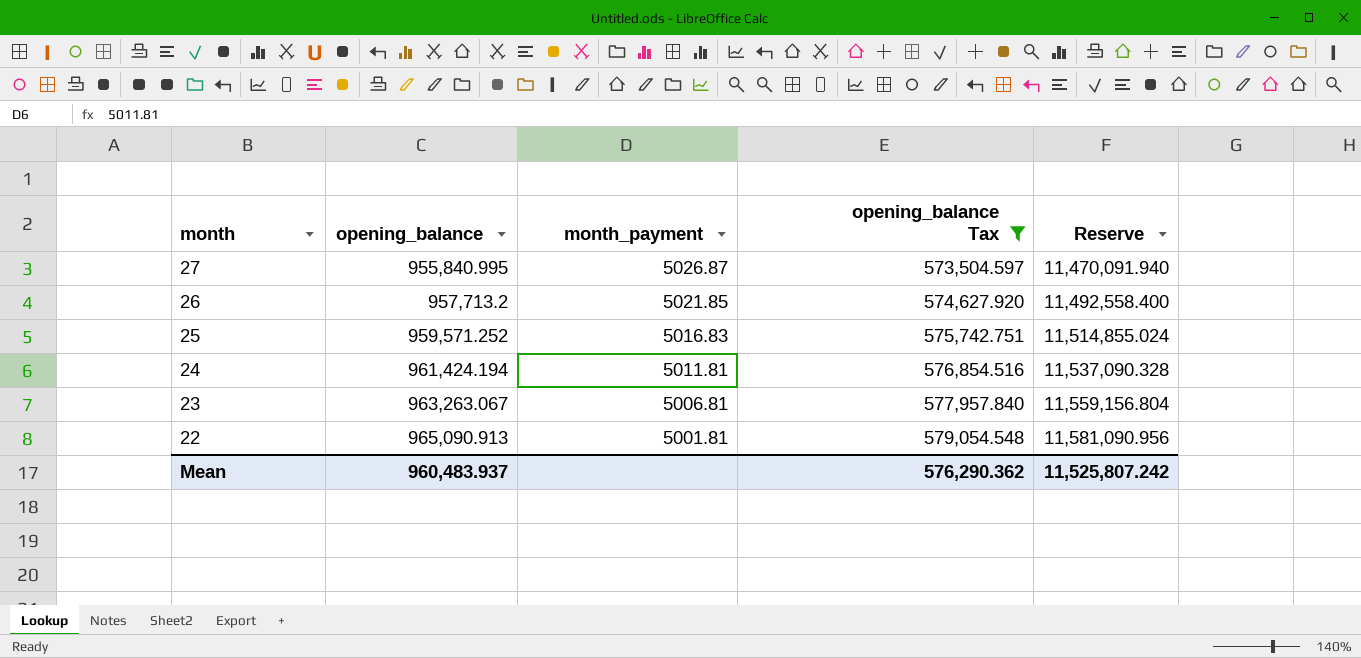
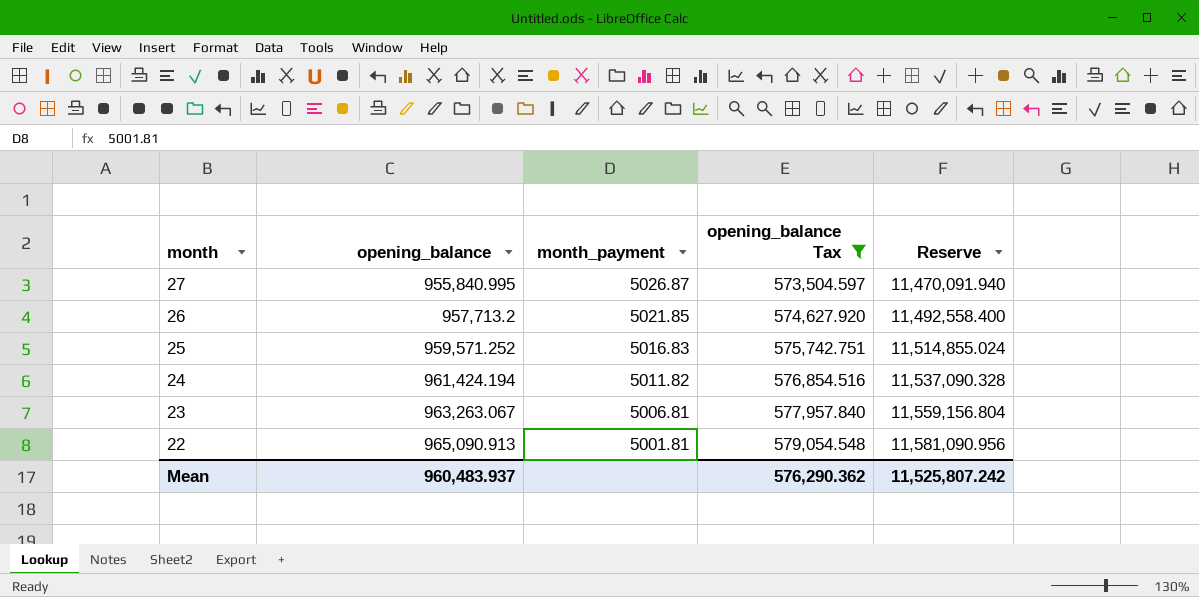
24 | month_payment: 5011.81 -> 5011.82

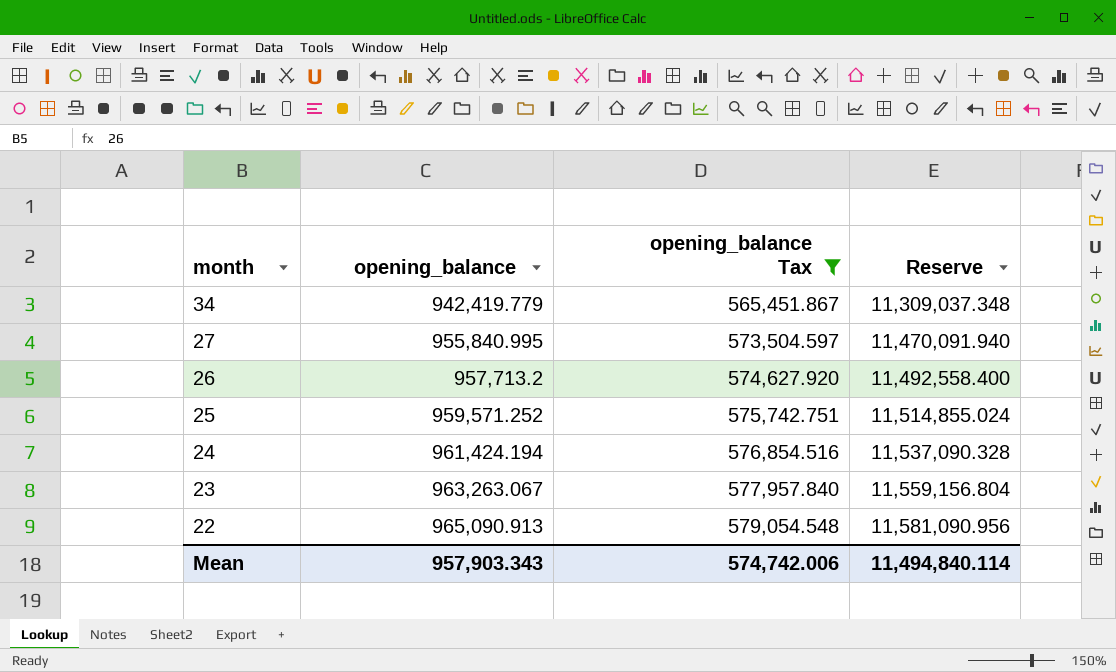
column month_payment | position: 3 -> none
row 34: none -> 942,419.779 | 565,451.867 | 11,309,037.348
Mean | opening_balance: 960,483.937 -> 957,903.343
Mean | opening_balance Tax: 576,290.362 -> 574,742.006
Mean | Reserve: 11,525,807.242 -> 11,494,840.114

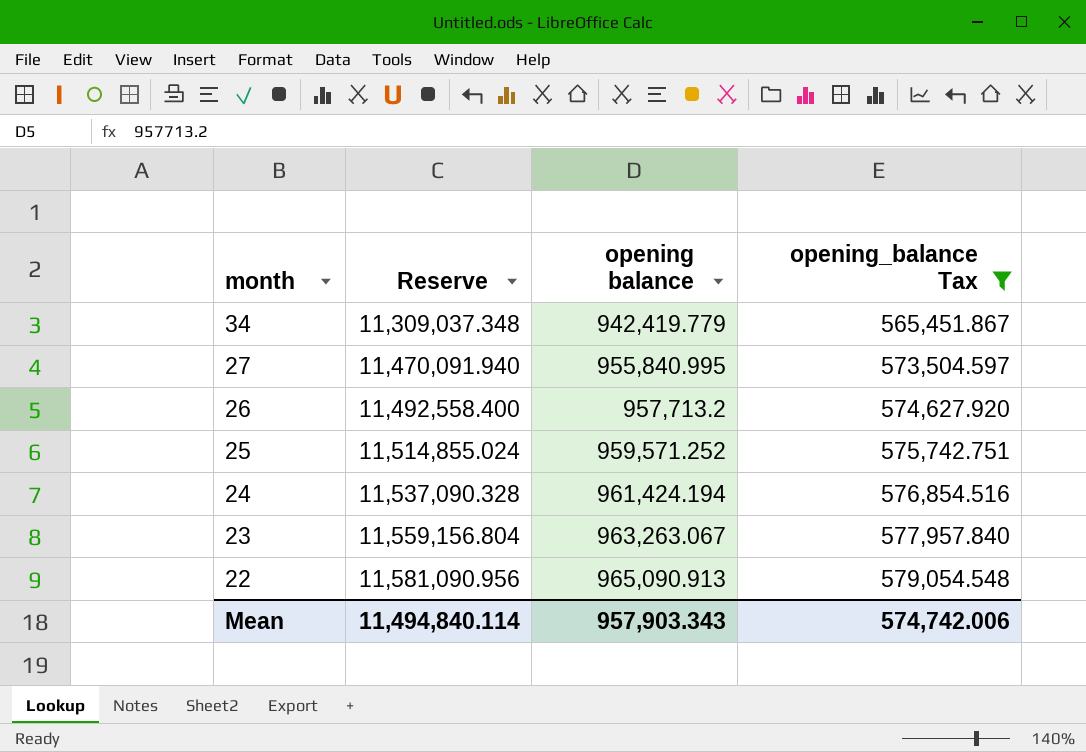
column Reserve | position: 4 -> 2
column name: opening_balance -> opening balance

